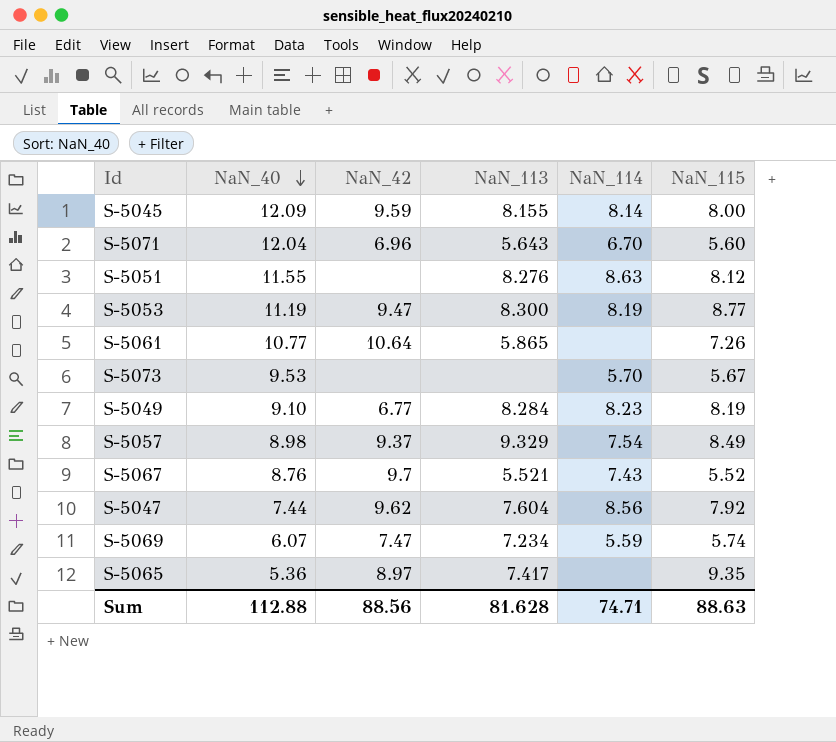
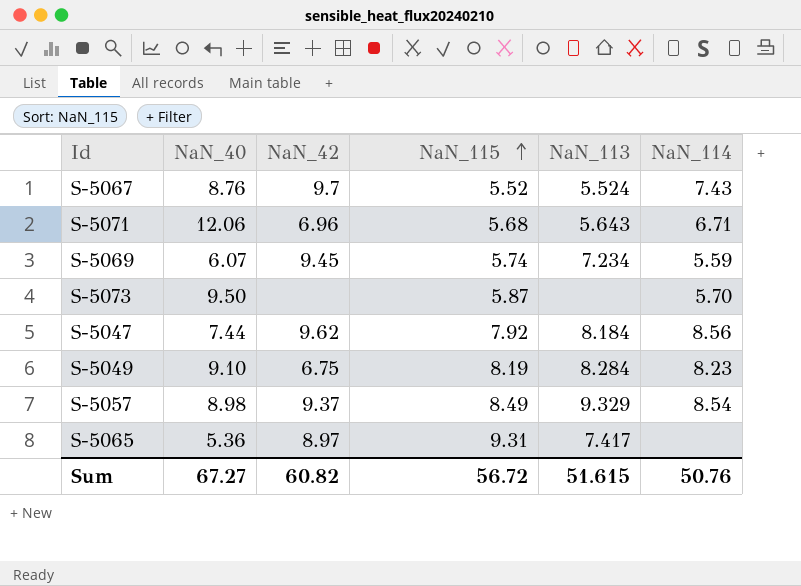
row order: NaN_40 descending -> NaN_115 ascending
column NaN_115 | position: 6 -> 4
row S-5045: 12.09 | 9.59 | 8.155 | 8.14 | 8.00 -> none
row S-5051: 11.55 | none | 8.276 | 8.63 | 8.12 -> none
row S-5053: 11.19 | 9.47 | 8.300 | 8.19 | 8.77 -> none
row S-5061: 10.77 | 10.64 | 5.865 | none | 7.26 -> none
S-5067 | NaN_113: 5.521 -> 5.524
S-5071 | NaN_40: 12.04 -> 12.06
S-5071 | NaN_115: 5.60 -> 5.68
S-5071 | NaN_114: 6.70 -> 6.71
S-5069 | NaN_42: 7.47 -> 9.45
S-5073 | NaN_40: 9.53 -> 9.50
S-5073 | NaN_115: 5.67 -> 5.87
S-5047 | NaN_113: 7.604 -> 8.184
S-5049 | NaN_42: 6.77 -> 6.75
S-5057 | NaN_114: 7.54 -> 8.54
S-5065 | NaN_115: 9.35 -> 9.31
Sum | NaN_40: 112.88 -> 67.27
Sum | NaN_42: 88.56 -> 60.82
Sum | NaN_115: 88.63 -> 56.72
Sum | NaN_113: 81.628 -> 51.615
Sum | NaN_114: 74.71 -> 50.76

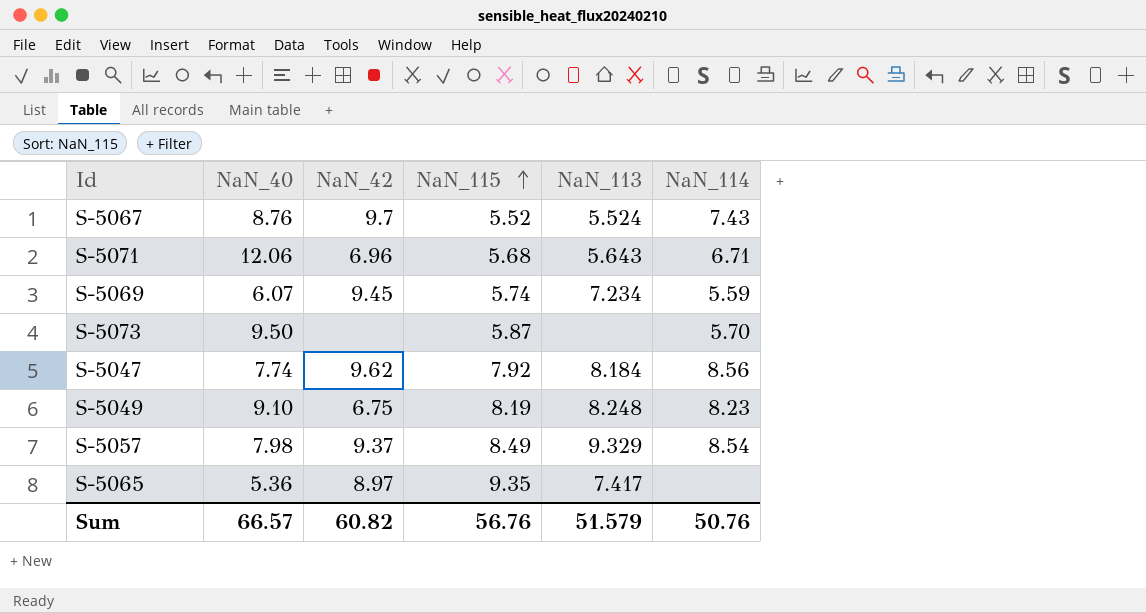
S-5047 | NaN_40: 7.44 -> 7.74
S-5049 | NaN_113: 8.284 -> 8.248
S-5057 | NaN_40: 8.98 -> 7.98
S-5065 | NaN_115: 9.31 -> 9.35
Sum | NaN_40: 67.27 -> 66.57
Sum | NaN_115: 56.72 -> 56.76
Sum | NaN_113: 51.615 -> 51.579

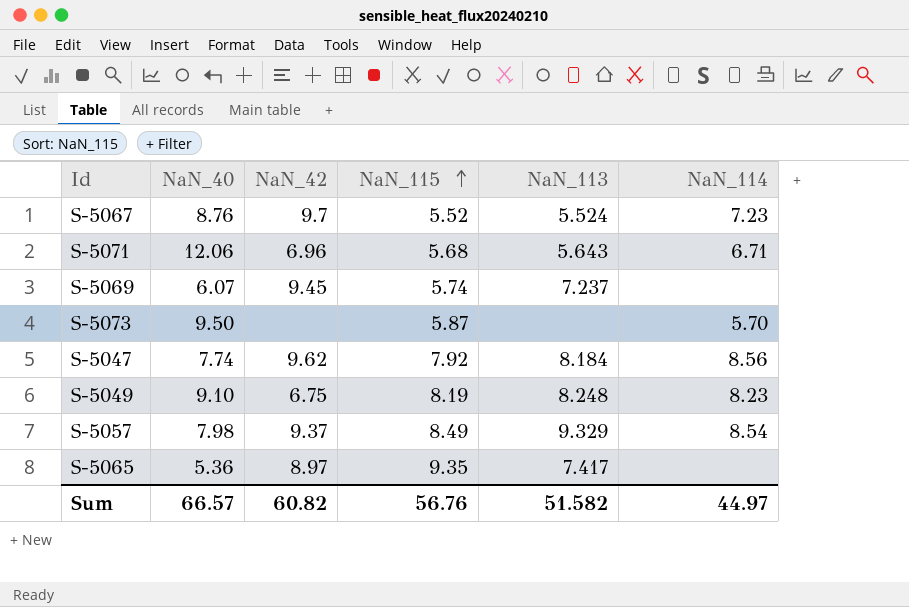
S-5067 | NaN_114: 7.43 -> 7.23
S-5069 | NaN_113: 7.234 -> 7.237
S-5069 | NaN_114: 5.59 -> none
Sum | NaN_113: 51.579 -> 51.582
Sum | NaN_114: 50.76 -> 44.97

